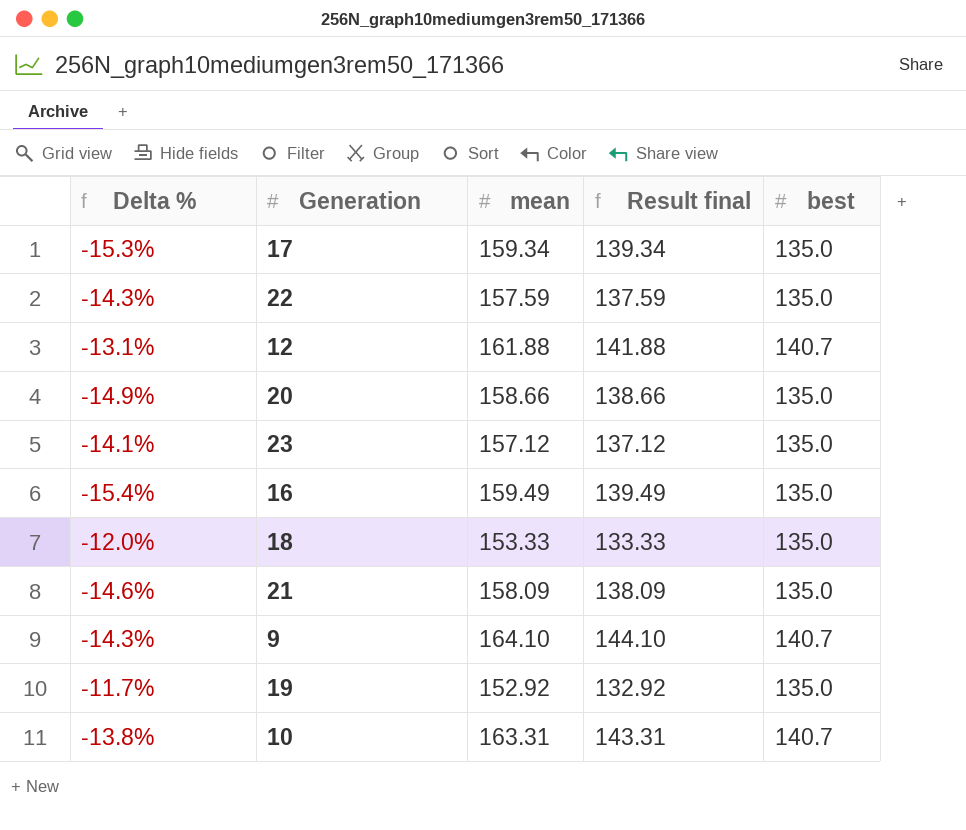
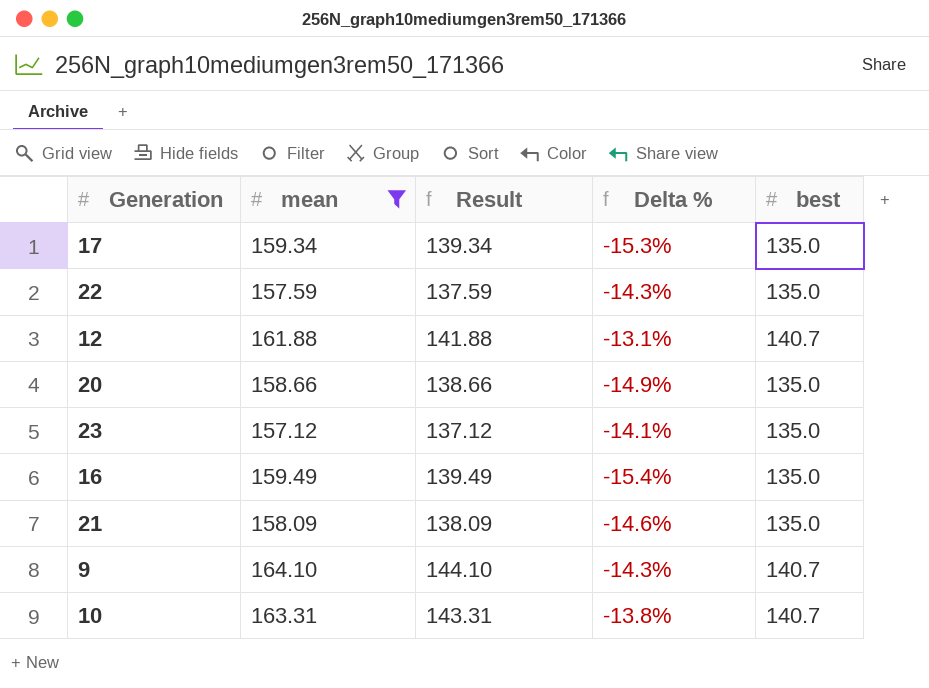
filter: none -> mean >= 157.12
column name: Result final -> Result
column Delta % | position: 1 -> 4

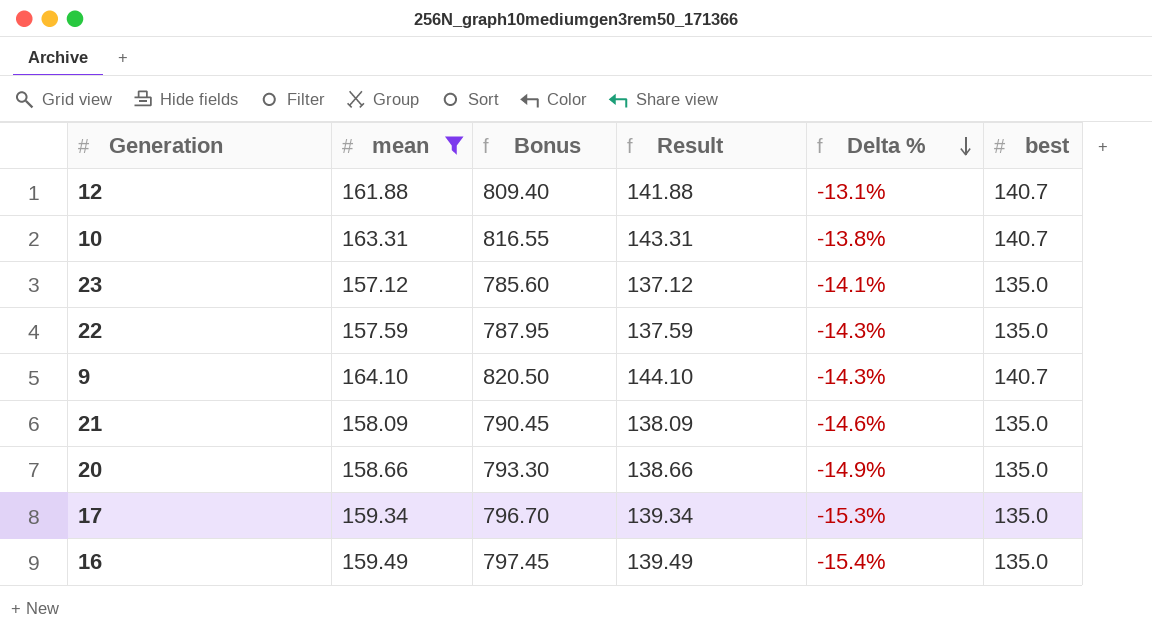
row order: none -> Delta % descending
column Bonus | formula: none -> [mean] * 5

